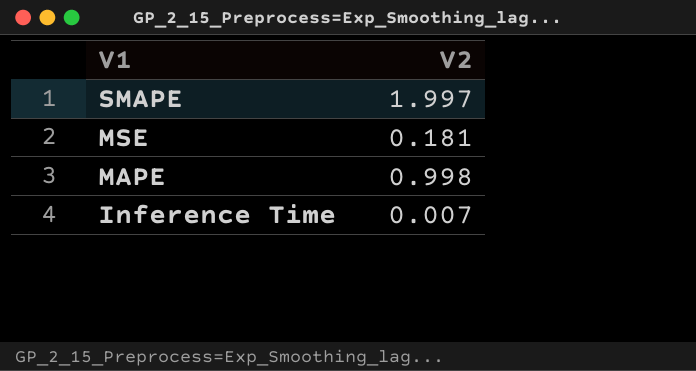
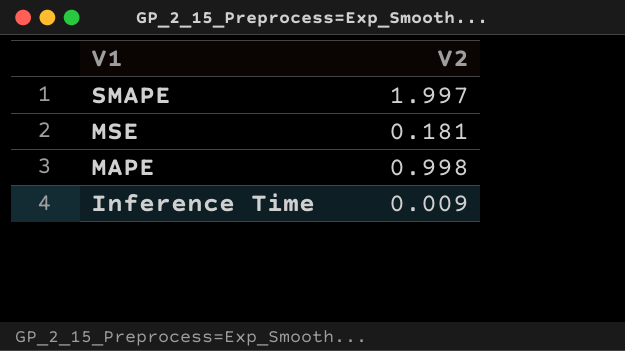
Inference Time | V2: 0.007 -> 0.009

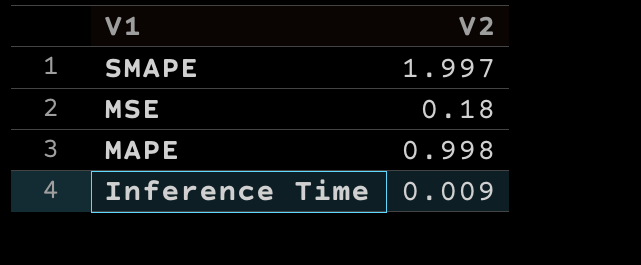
MSE | V2: 0.181 -> 0.18

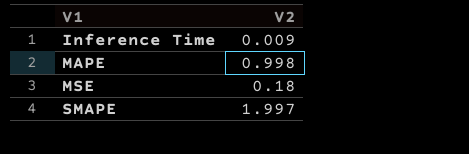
row order: V1 descending -> V1 ascending

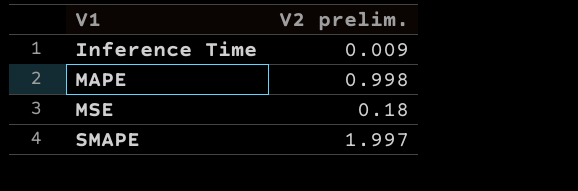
column name: V2 -> V2 prelim.

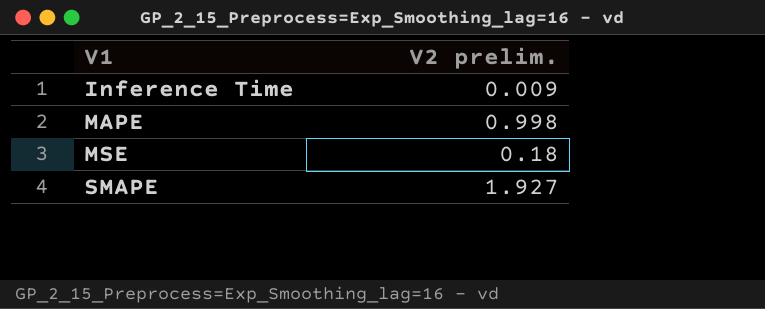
SMAPE | V2 prelim.: 1.997 -> 1.927

